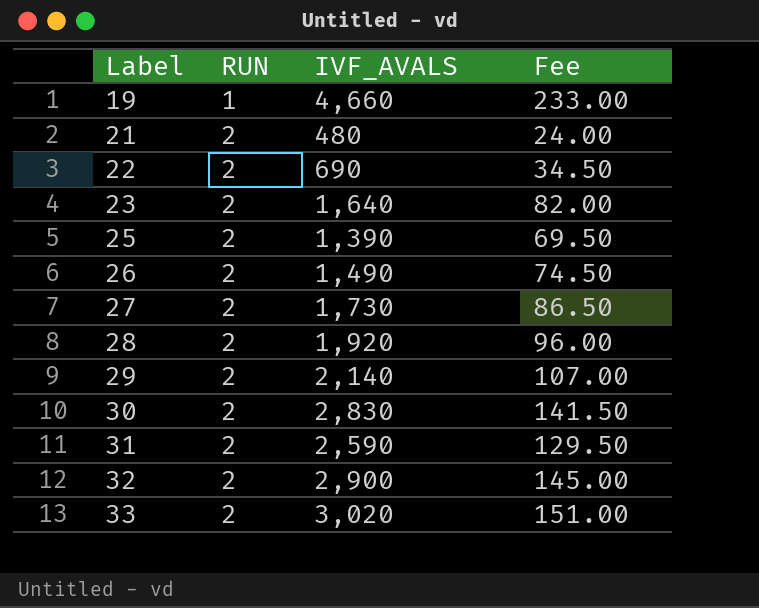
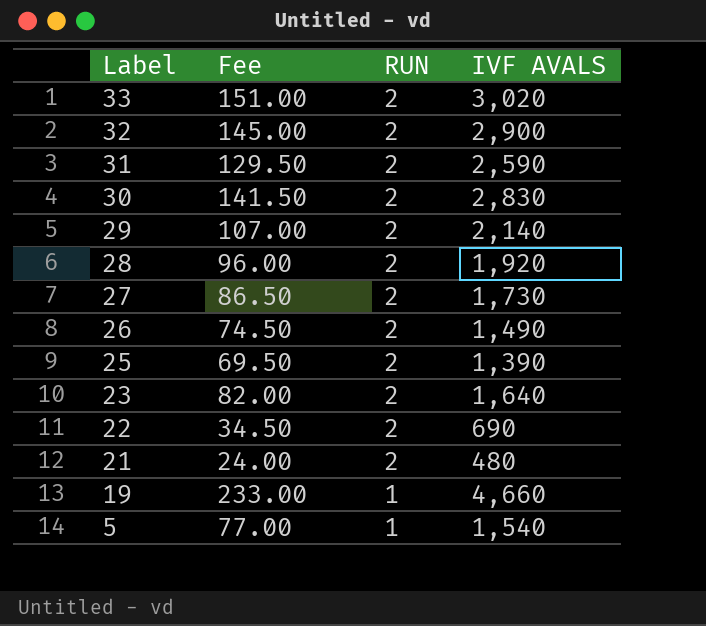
row order: Label ascending -> Label descending
column Fee | position: 4 -> 2
column name: IVF_AVALS -> IVF AVALS
row 5: none -> 77.00 | 1 | 1,540

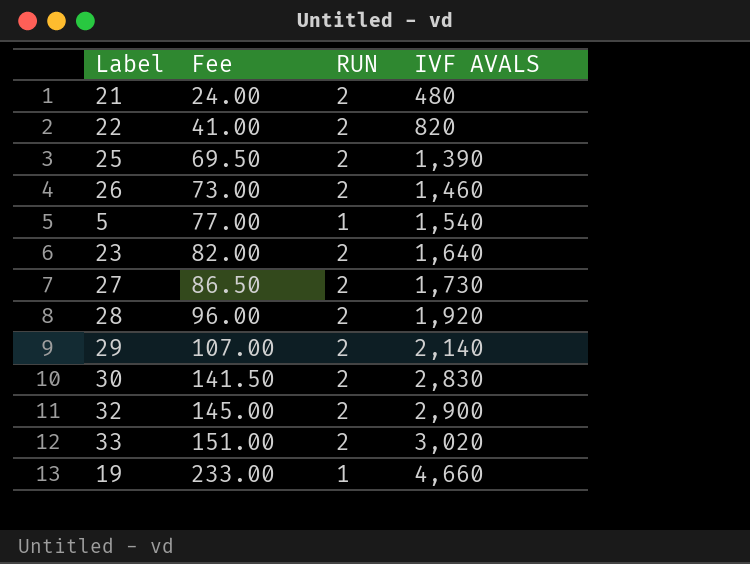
row order: Label descending -> Fee ascending
row 31: 129.50 | 2 | 2,590 -> none
22 | Fee: 34.50 -> 41.00
22 | IVF AVALS: 690 -> 820
26 | Fee: 74.50 -> 73.00
26 | IVF AVALS: 1,490 -> 1,460

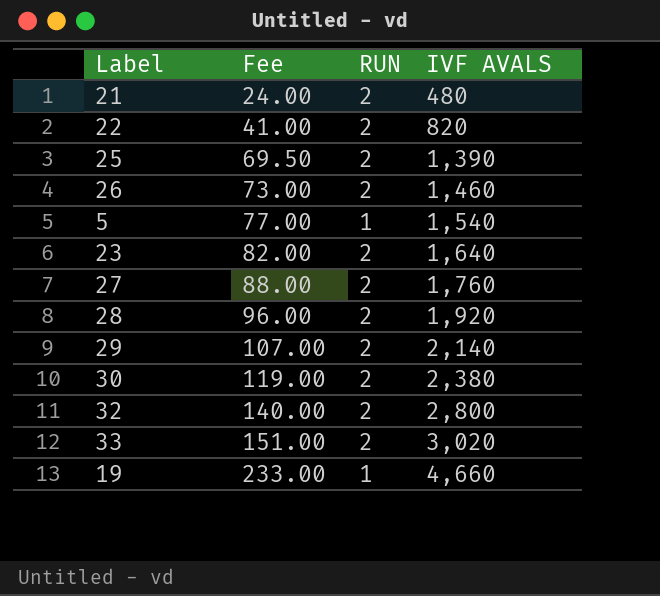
27 | Fee: 86.50 -> 88.00
27 | IVF AVALS: 1,730 -> 1,760
30 | Fee: 141.50 -> 119.00
30 | IVF AVALS: 2,830 -> 2,380
32 | Fee: 145.00 -> 140.00
32 | IVF AVALS: 2,900 -> 2,800

